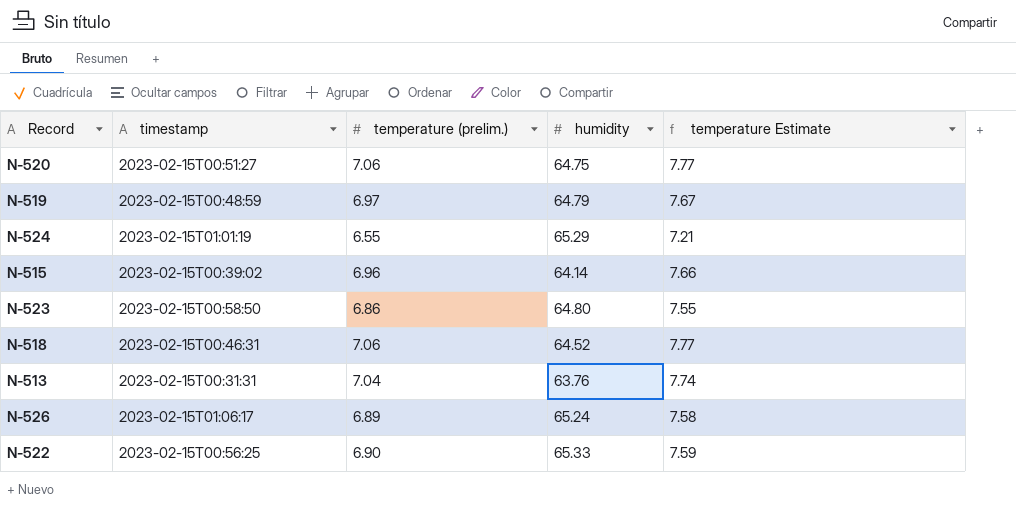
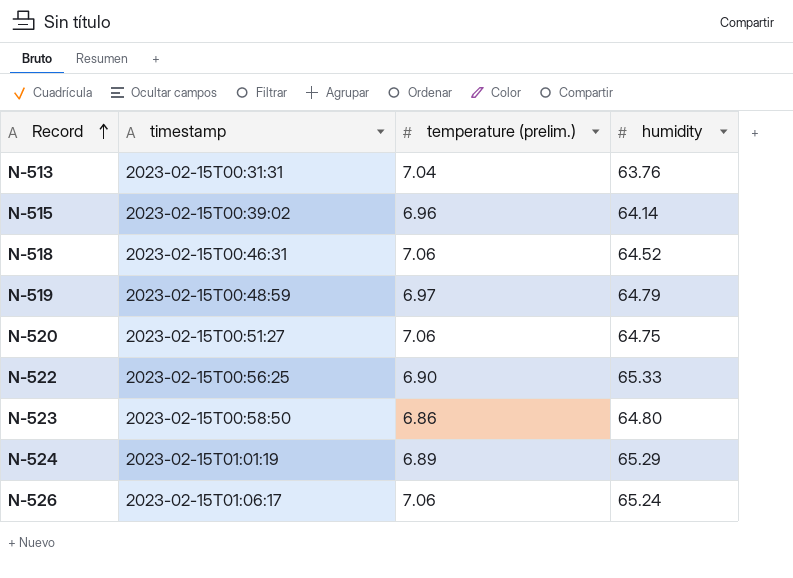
row order: none -> Record ascending
column temperature Estimate | formula: [temperature (prelim.)] * 1.1 -> none
N-524 | temperature (prelim.): 6.55 -> 6.89
N-526 | temperature (prelim.): 6.89 -> 7.06

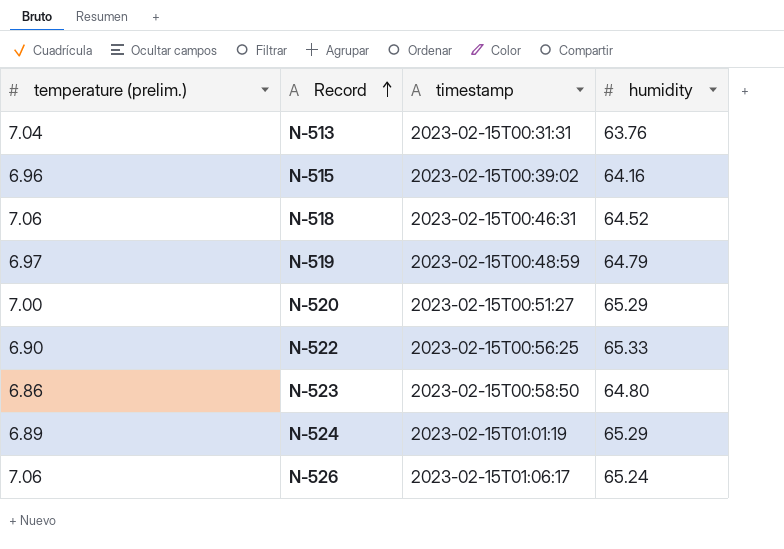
column temperature (prelim.) | position: 3 -> 1
N-515 | humidity: 64.14 -> 64.16
N-520 | temperature (prelim.): 7.06 -> 7.00
N-520 | humidity: 64.75 -> 65.29

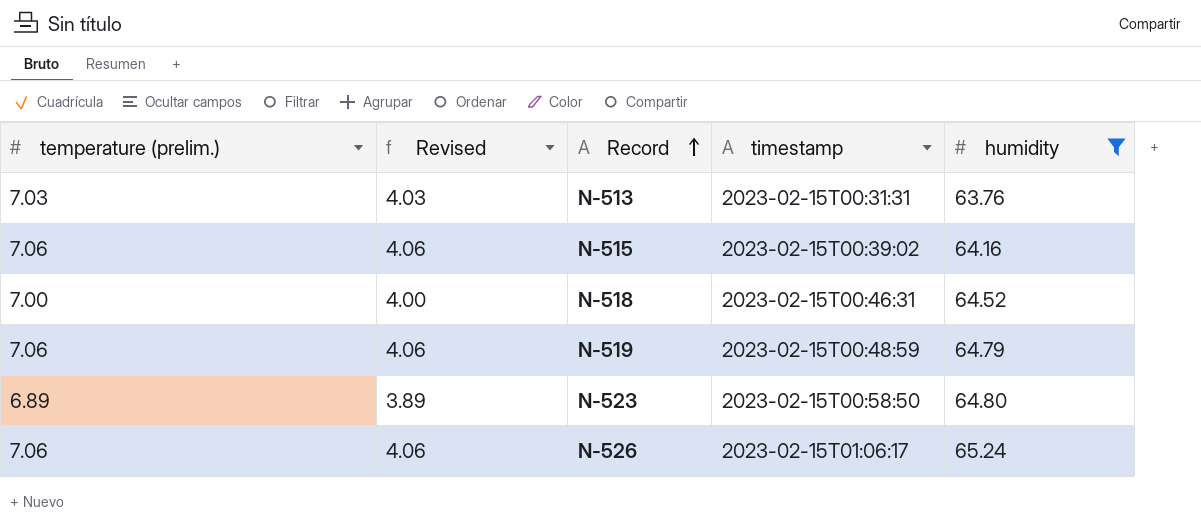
filter: none -> humidity <= 65.24
column Revised | formula: none -> [temperature (prelim.)] - 3
N-513 | temperature (prelim.): 7.04 -> 7.03
N-515 | temperature (prelim.): 6.96 -> 7.06
N-518 | temperature (prelim.): 7.06 -> 7.00
N-519 | temperature (prelim.): 6.97 -> 7.06
N-523 | temperature (prelim.): 6.86 -> 6.89

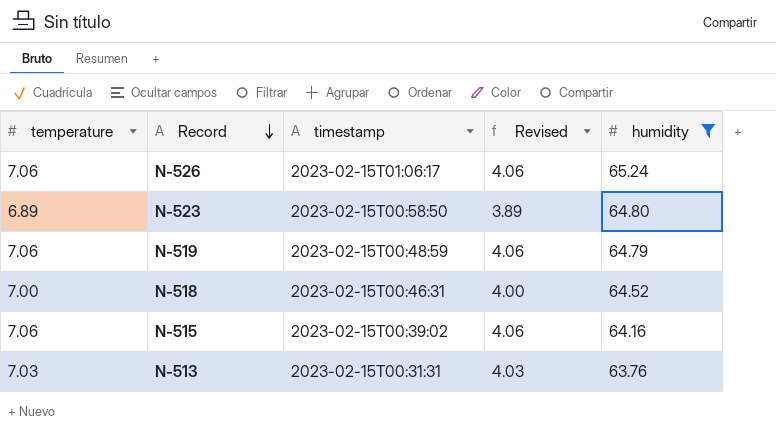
row order: Record ascending -> Record descending
column name: temperature (prelim.) -> temperature
column Revised | position: 2 -> 4

